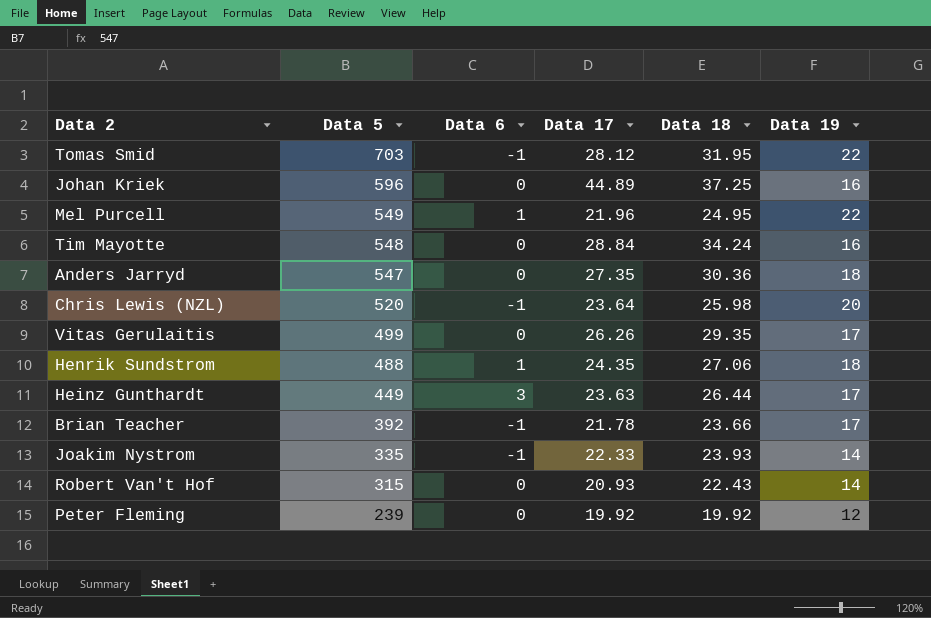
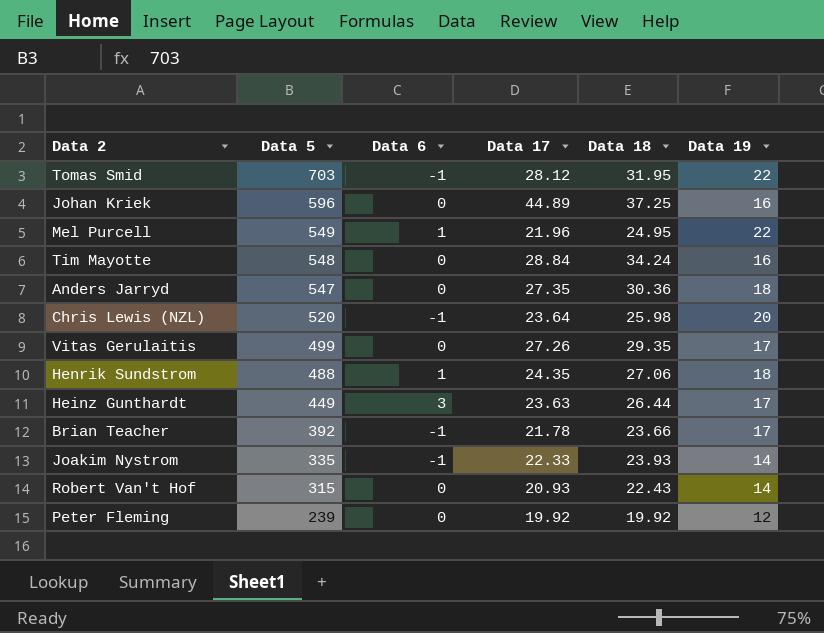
Vitas Gerulaitis | Data 17: 26.26 -> 27.26

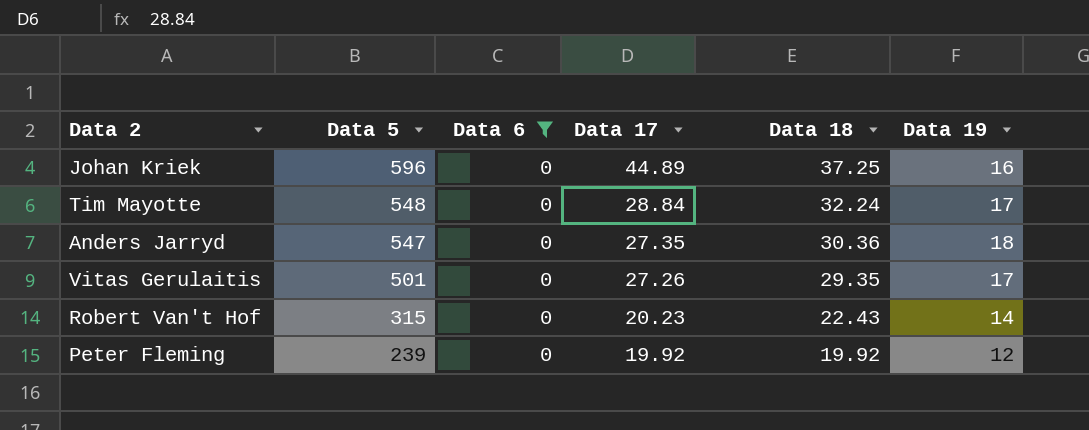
filter: none -> Data 6 = 0
Tim Mayotte | Data 18: 34.24 -> 32.24
Tim Mayotte | Data 19: 16 -> 17
Vitas Gerulaitis | Data 5: 499 -> 501
Robert Van't Hof | Data 17: 20.93 -> 20.23

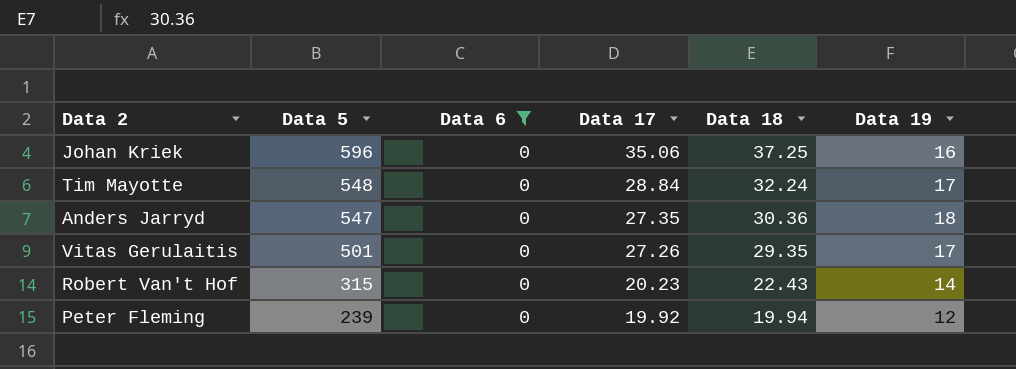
Johan Kriek | Data 17: 44.89 -> 35.06
Peter Fleming | Data 18: 19.92 -> 19.94

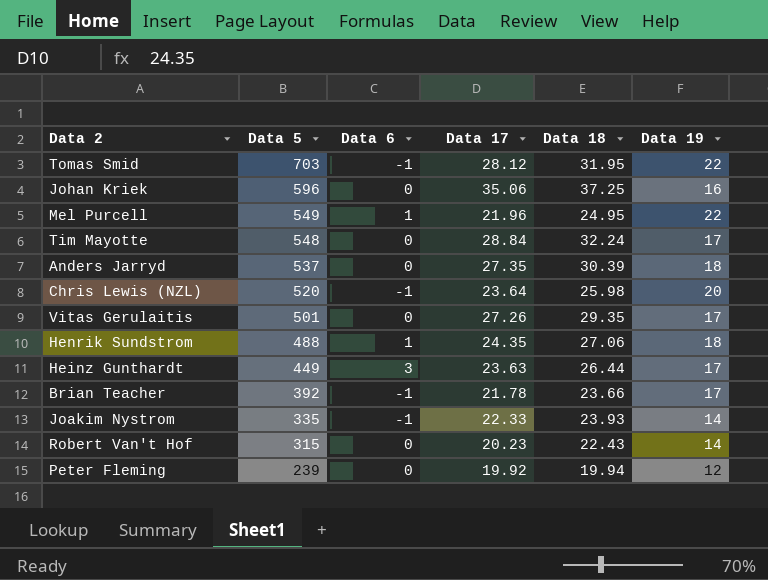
filter: Data 6 = 0 -> none
Anders Jarryd | Data 5: 547 -> 537
Anders Jarryd | Data 18: 30.36 -> 30.39

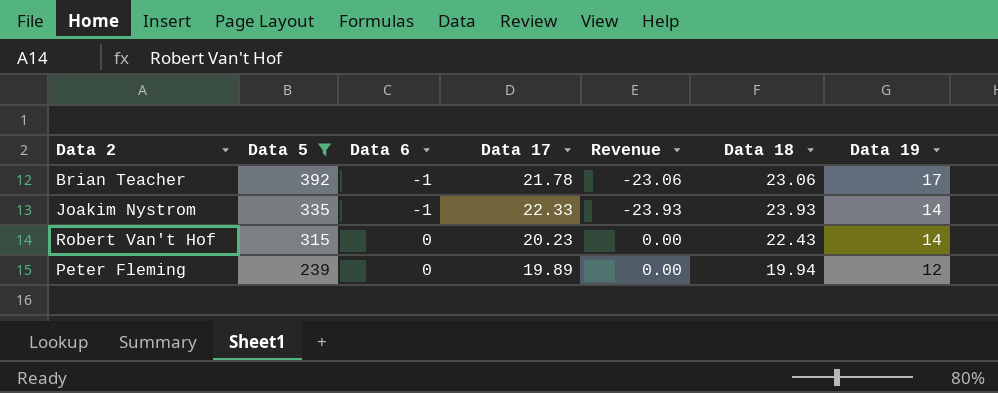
filter: none -> Data 5 <= 392
column Revenue | formula: none -> [Data 6] * [Data 18]
Brian Teacher | Data 18: 23.66 -> 23.06
Peter Fleming | Data 17: 19.92 -> 19.89

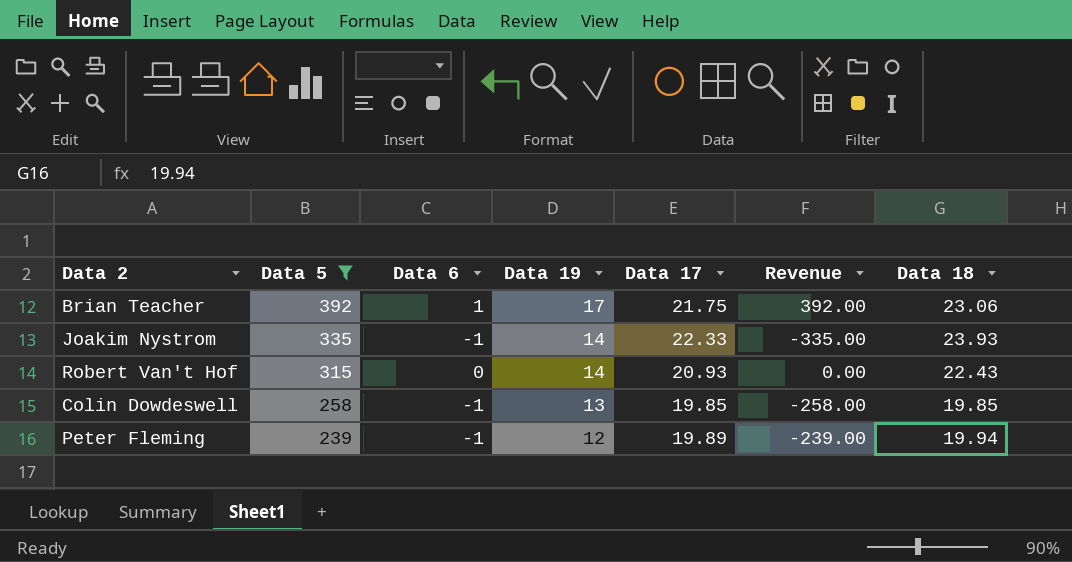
column Data 19 | position: 7 -> 4
column Revenue | formula: [Data 6] * [Data 18] -> [Data 5] * [Data 6]
Brian Teacher | Data 6: -1 -> 1
Brian Teacher | Data 17: 21.78 -> 21.75
Robert Van't Hof | Data 17: 20.23 -> 20.93
row Colin Dowdeswell: none -> 258 | -1 | 13 | 19.85 | -258.00 | 19.85
Peter Fleming | Data 6: 0 -> -1

